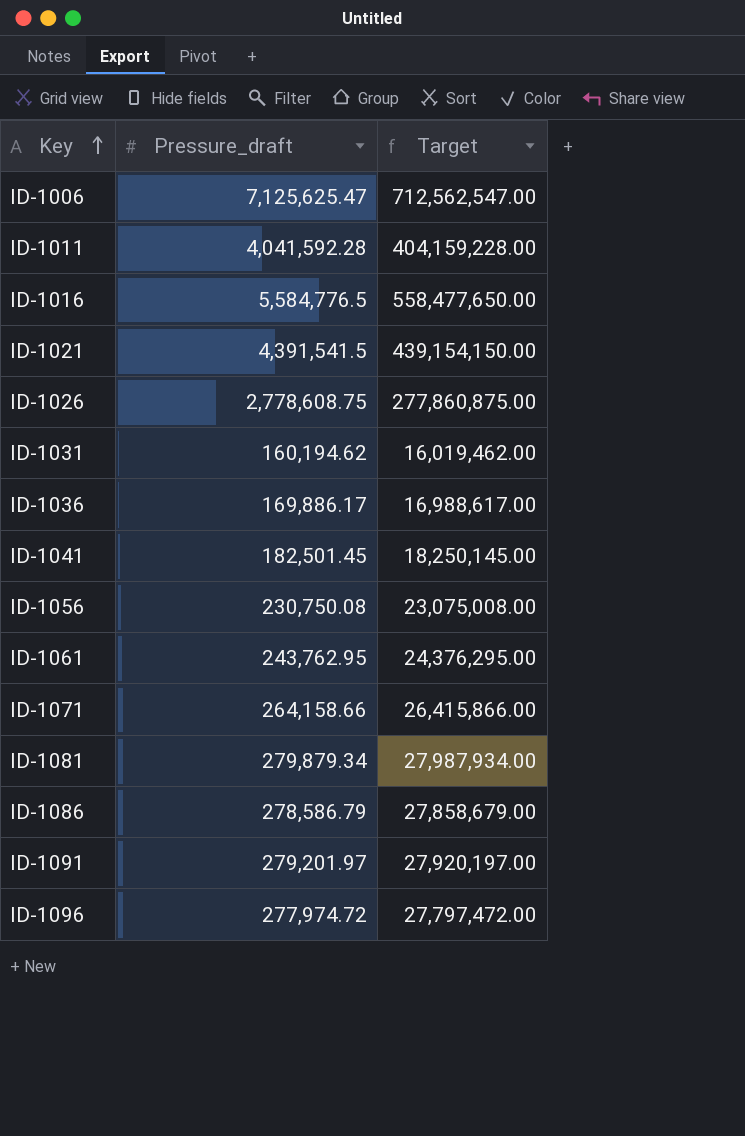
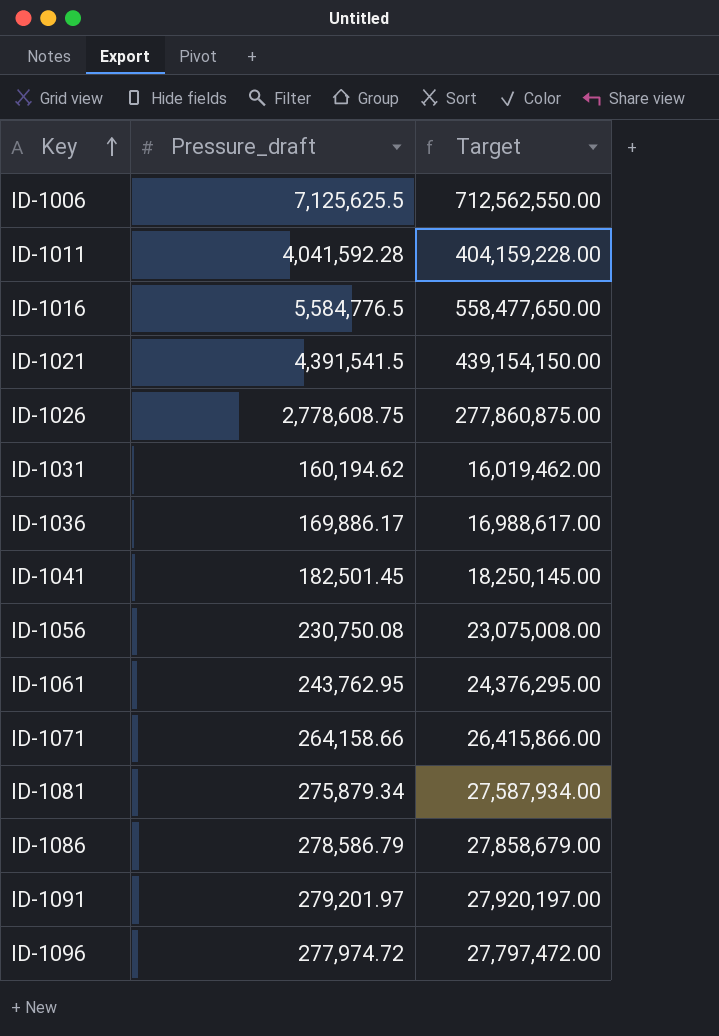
ID-1006 | Pressure_draft: 7,125,625.47 -> 7,125,625.5
ID-1006 | Target: 712,562,547.00 -> 712,562,550.00
ID-1081 | Pressure_draft: 279,879.34 -> 275,879.34
ID-1081 | Target: 27,987,934.00 -> 27,587,934.00

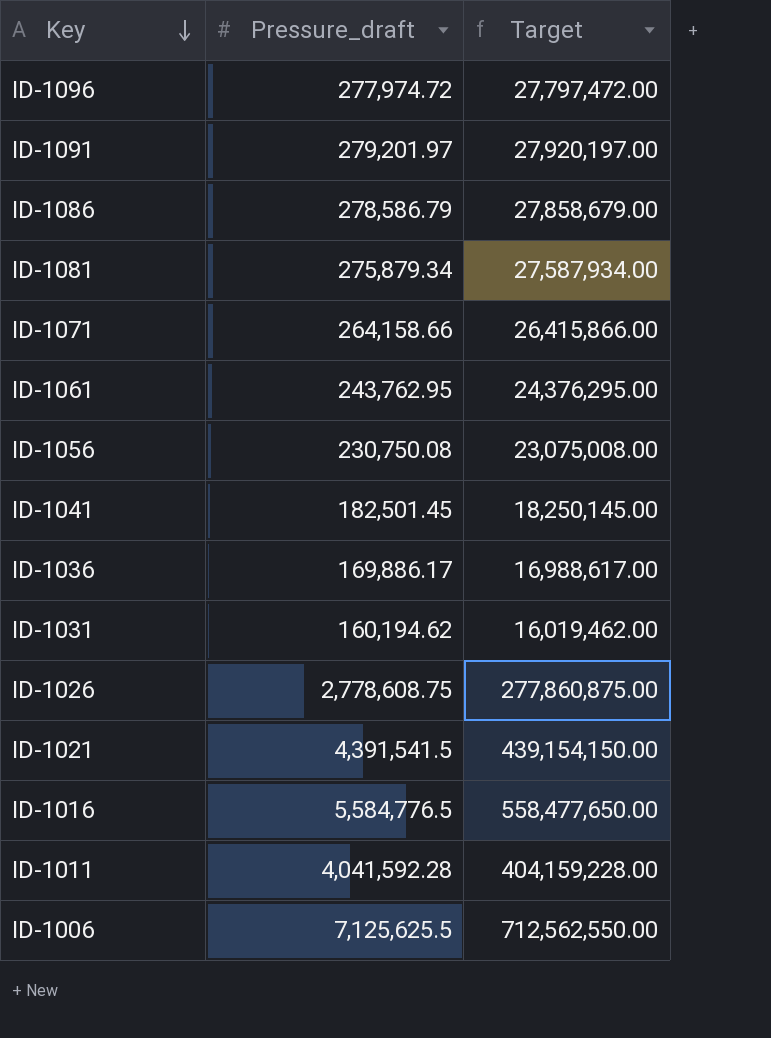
row order: Key ascending -> Key descending

